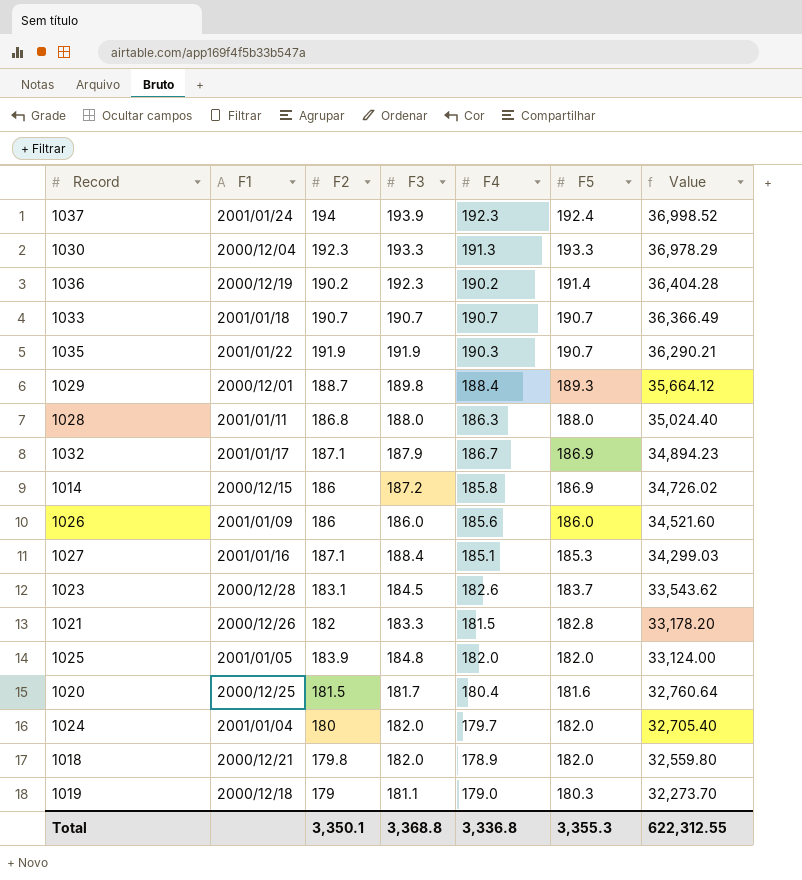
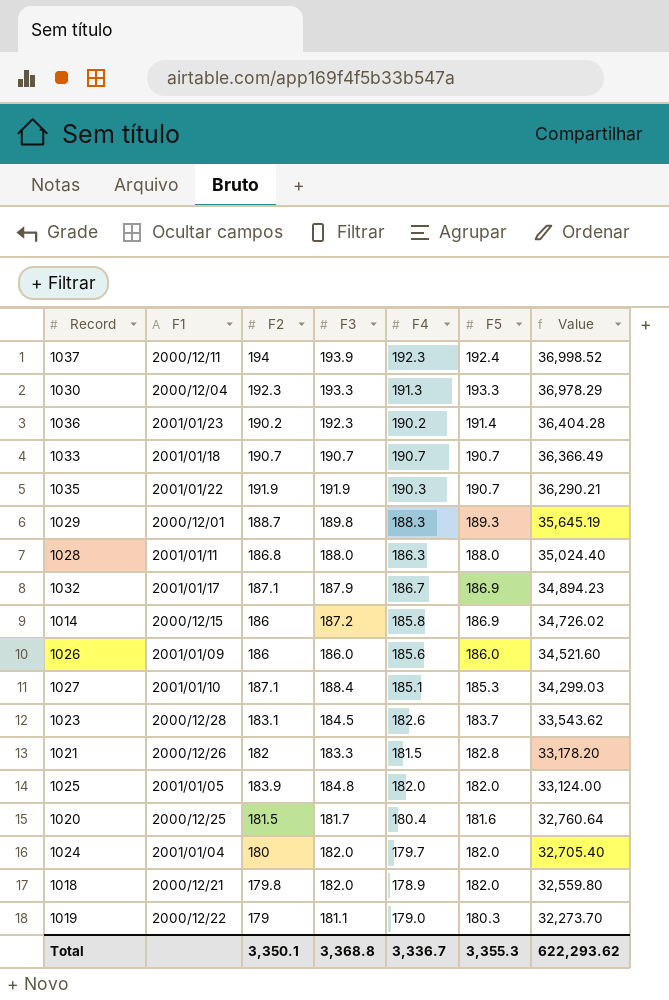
1037 | F1: 2001/01/24 -> 2000/12/11
1036 | F1: 2000/12/19 -> 2001/01/23
1029 | F4: 188.4 -> 188.3
1029 | Value: 35,664.12 -> 35,645.19
1027 | F1: 2001/01/16 -> 2001/01/10
1019 | F1: 2000/12/18 -> 2000/12/22
Total | F4: 3,336.8 -> 3,336.7
Total | Value: 622,312.55 -> 622,293.62

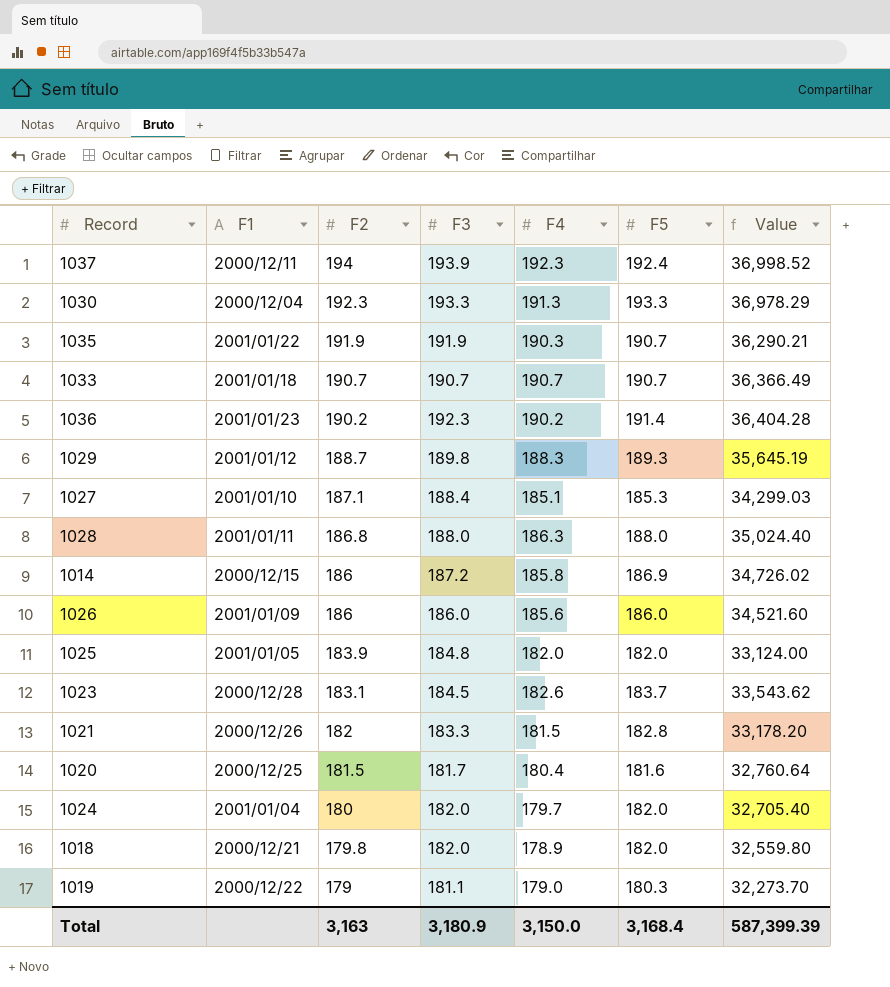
row order: Value descending -> F2 descending
row 1032: 2001/01/17 | 187.1 | 187.9 | 186.7 | 186.9 | 34,894.23 -> none
1029 | F1: 2000/12/01 -> 2001/01/12
Total | F2: 3,350.1 -> 3,163
Total | F3: 3,368.8 -> 3,180.9
Total | F4: 3,336.7 -> 3,150.0
Total | F5: 3,355.3 -> 3,168.4
Total | Value: 622,293.62 -> 587,399.39

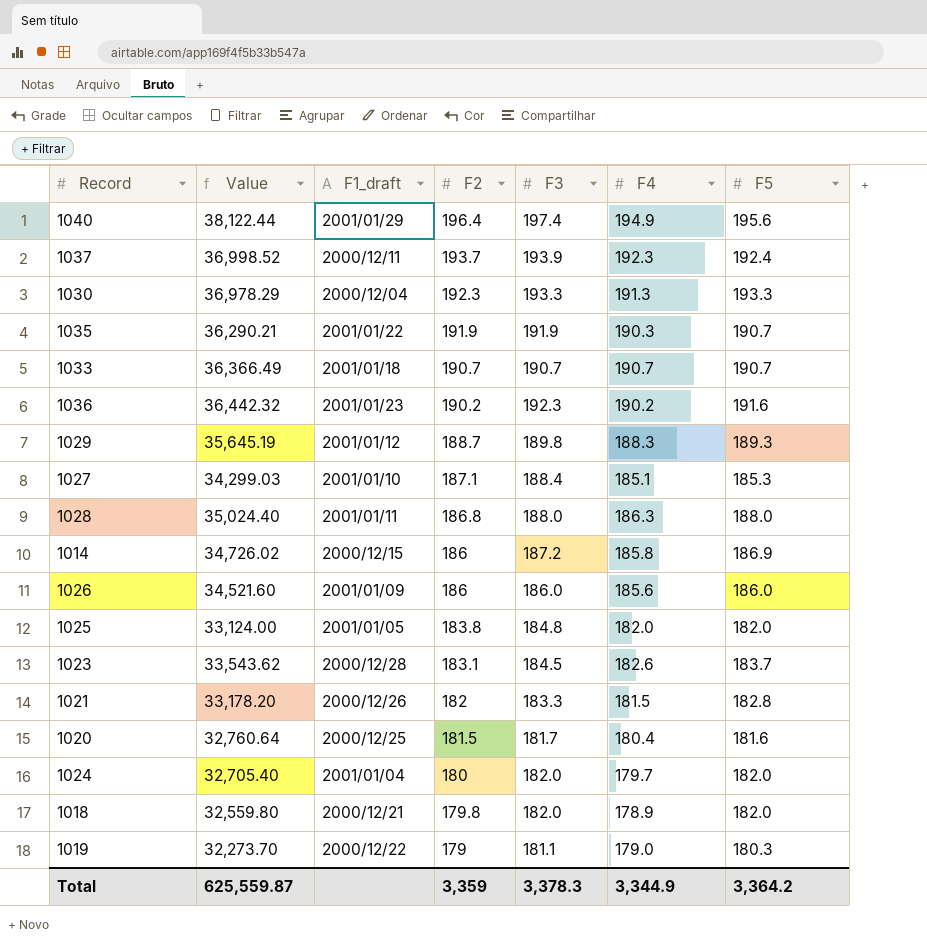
column Value | position: 7 -> 2
column name: F1 -> F1_draft
row 1040: none -> 38,122.44 | 2001/01/29 | 196.4 | 197.4 | 194.9 | 195.6
1037 | F2: 194 -> 193.7
1036 | Value: 36,404.28 -> 36,442.32
1036 | F5: 191.4 -> 191.6
1025 | F2: 183.9 -> 183.8
Total | Value: 587,399.39 -> 625,559.87
Total | F2: 3,163 -> 3,359
Total | F3: 3,180.9 -> 3,378.3
Total | F4: 3,150.0 -> 3,344.9
Total | F5: 3,168.4 -> 3,364.2

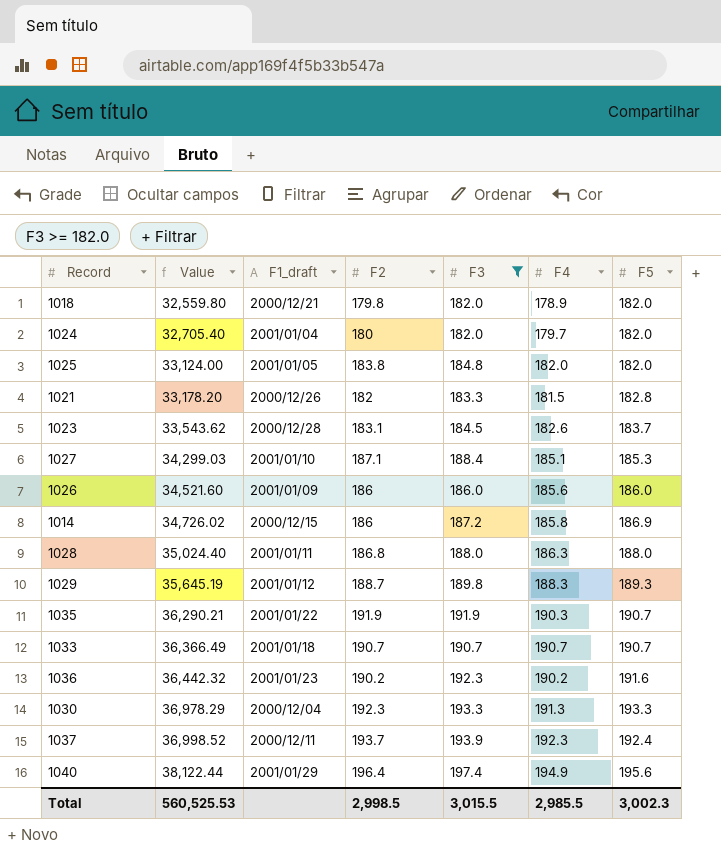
filter: none -> F3 >= 182.0
row order: F2 descending -> Value ascending
Total | Value: 625,559.87 -> 560,525.53
Total | F2: 3,359 -> 2,998.5
Total | F3: 3,378.3 -> 3,015.5
Total | F4: 3,344.9 -> 2,985.5
Total | F5: 3,364.2 -> 3,002.3

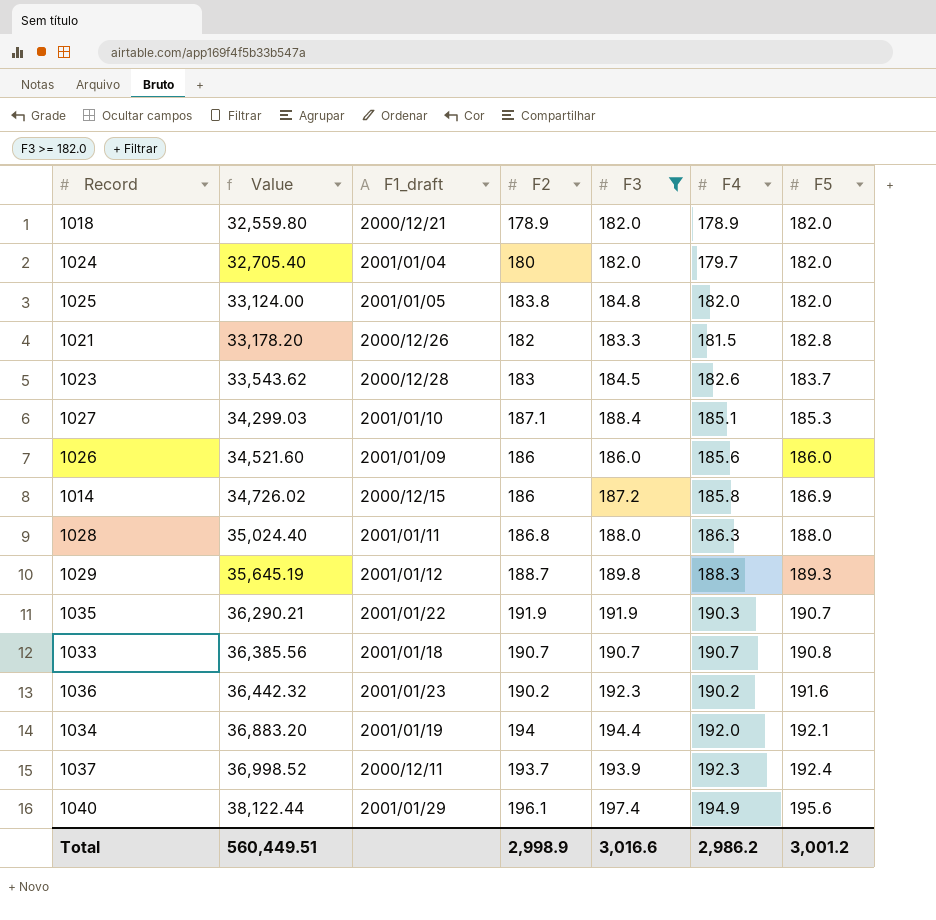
row 1030: 36,978.29 | 2000/12/04 | 192.3 | 193.3 | 191.3 | 193.3 -> none
1018 | F2: 179.8 -> 178.9
1023 | F2: 183.1 -> 183
1033 | Value: 36,366.49 -> 36,385.56
1033 | F5: 190.7 -> 190.8
row 1034: none -> 36,883.20 | 2001/01/19 | 194 | 194.4 | 192.0 | 192.1
1040 | F2: 196.4 -> 196.1
Total | Value: 560,525.53 -> 560,449.51
Total | F2: 2,998.5 -> 2,998.9
Total | F3: 3,015.5 -> 3,016.6
Total | F4: 2,985.5 -> 2,986.2
Total | F5: 3,002.3 -> 3,001.2

